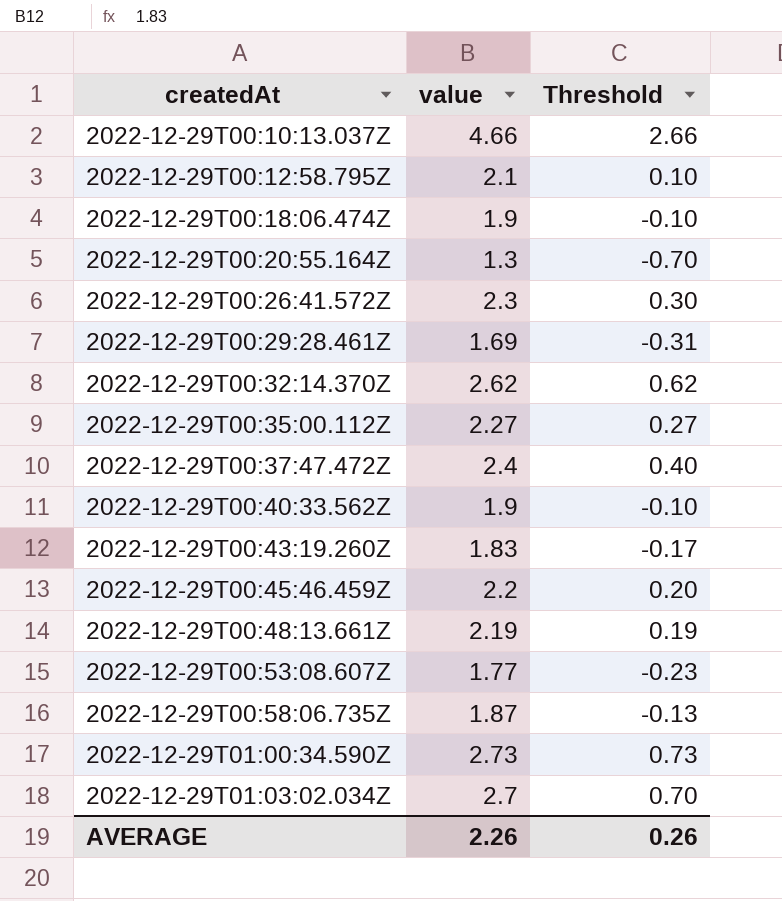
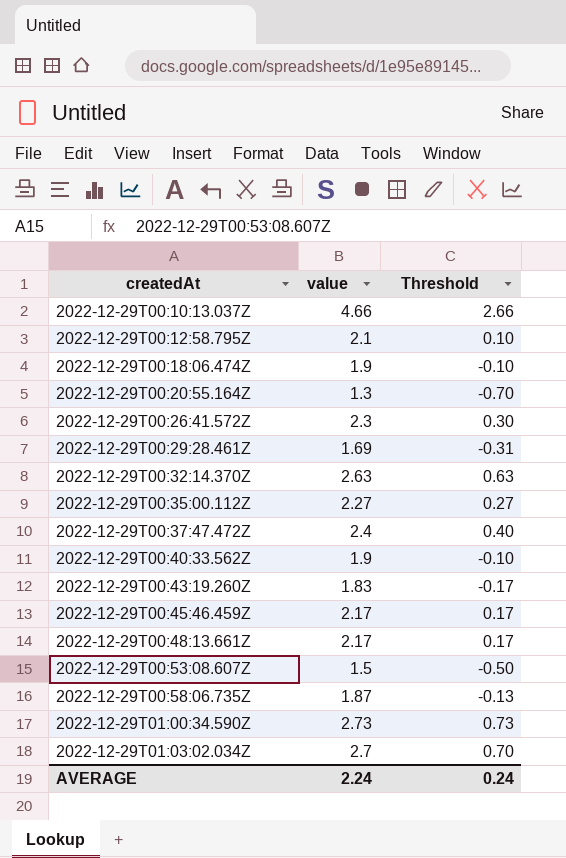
2022-12-29T00:32:14.370Z | value: 2.62 -> 2.63
2022-12-29T00:32:14.370Z | Threshold: 0.62 -> 0.63
2022-12-29T00:45:46.459Z | value: 2.2 -> 2.17
2022-12-29T00:45:46.459Z | Threshold: 0.20 -> 0.17
2022-12-29T00:48:13.661Z | value: 2.19 -> 2.17
2022-12-29T00:48:13.661Z | Threshold: 0.19 -> 0.17
2022-12-29T00:53:08.607Z | value: 1.77 -> 1.5
2022-12-29T00:53:08.607Z | Threshold: -0.23 -> -0.50
AVERAGE | value: 2.26 -> 2.24
AVERAGE | Threshold: 0.26 -> 0.24

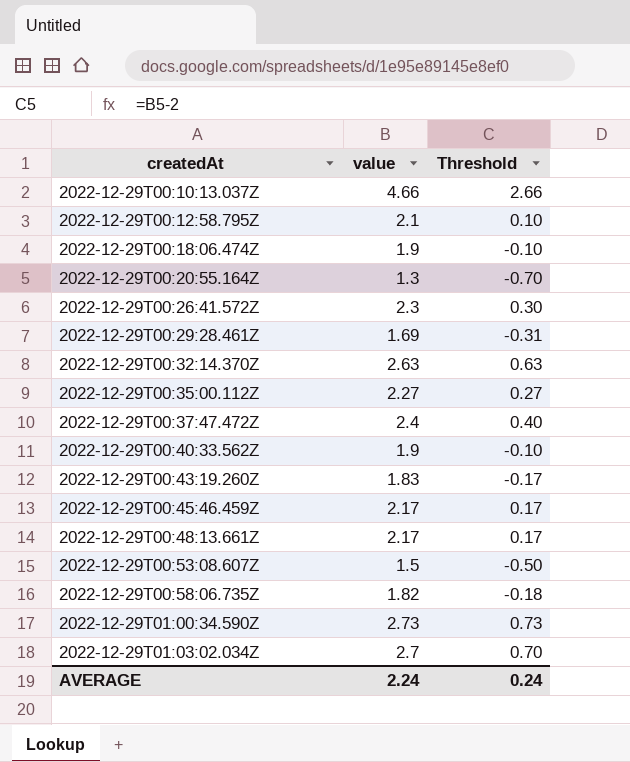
2022-12-29T00:58:06.735Z | value: 1.87 -> 1.82
2022-12-29T00:58:06.735Z | Threshold: -0.13 -> -0.18

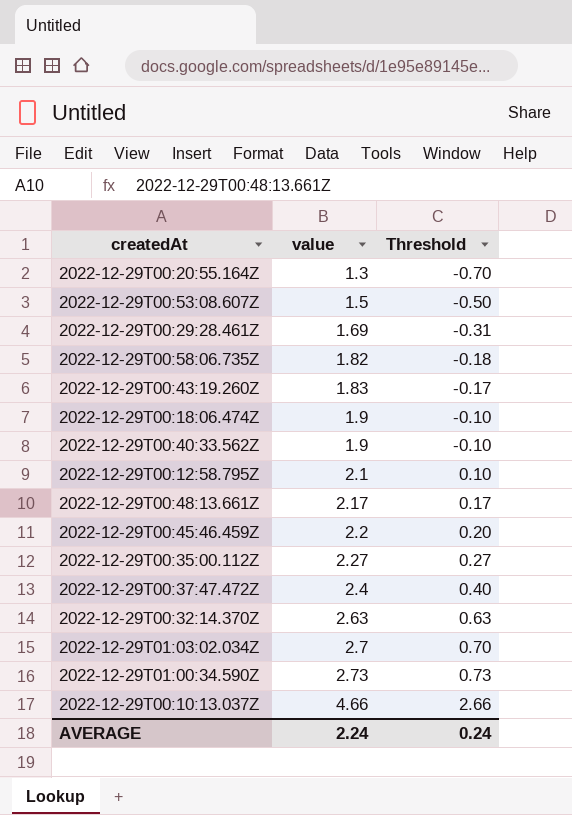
row order: createdAt ascending -> value ascending
row 2022-12-29T00:26:41.572Z: 2.3 | 0.30 -> none
2022-12-29T00:45:46.459Z | value: 2.17 -> 2.2
2022-12-29T00:45:46.459Z | Threshold: 0.17 -> 0.20

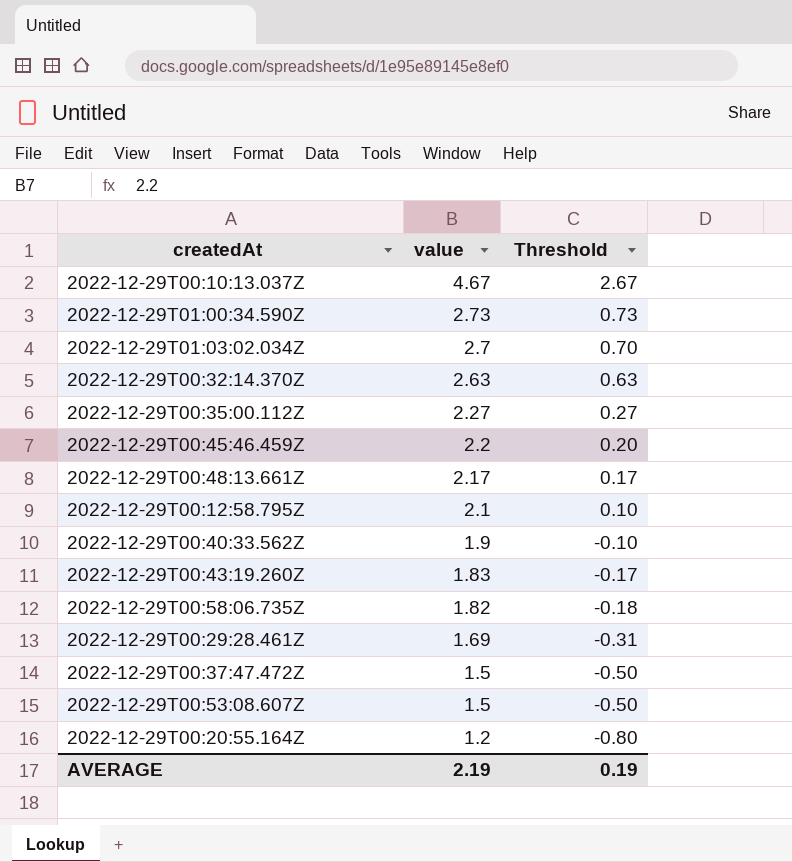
row order: value ascending -> value descending
row 2022-12-29T00:18:06.474Z: 1.9 | -0.10 -> none
2022-12-29T00:10:13.037Z | value: 4.66 -> 4.67
2022-12-29T00:10:13.037Z | Threshold: 2.66 -> 2.67
2022-12-29T00:37:47.472Z | value: 2.4 -> 1.5
2022-12-29T00:37:47.472Z | Threshold: 0.40 -> -0.50
2022-12-29T00:20:55.164Z | value: 1.3 -> 1.2
2022-12-29T00:20:55.164Z | Threshold: -0.70 -> -0.80
AVERAGE | value: 2.24 -> 2.19
AVERAGE | Threshold: 0.24 -> 0.19

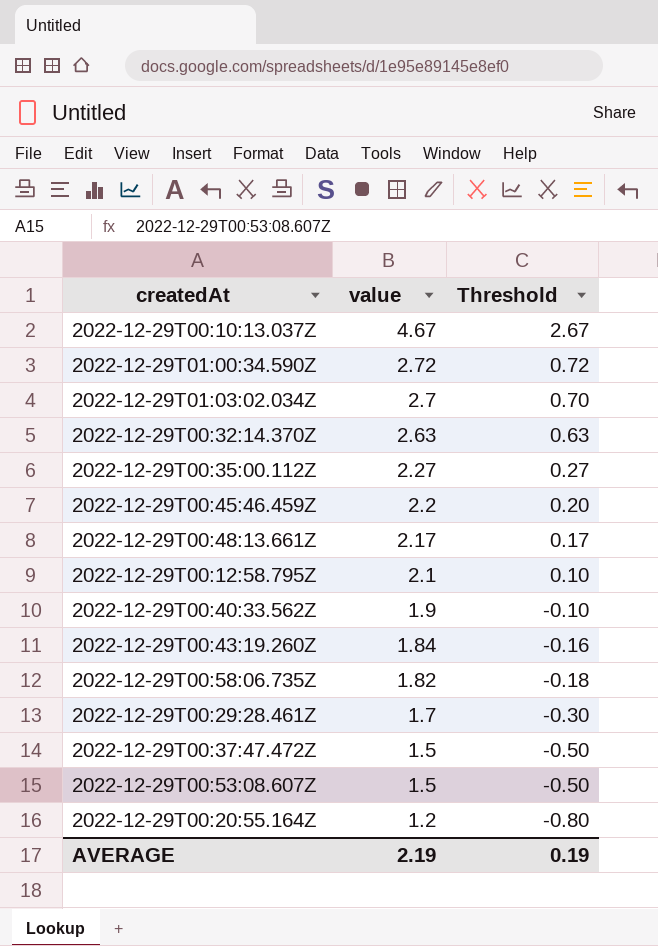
2022-12-29T01:00:34.590Z | value: 2.73 -> 2.72
2022-12-29T01:00:34.590Z | Threshold: 0.73 -> 0.72
2022-12-29T00:43:19.260Z | value: 1.83 -> 1.84
2022-12-29T00:43:19.260Z | Threshold: -0.17 -> -0.16
2022-12-29T00:29:28.461Z | value: 1.69 -> 1.7
2022-12-29T00:29:28.461Z | Threshold: -0.31 -> -0.30

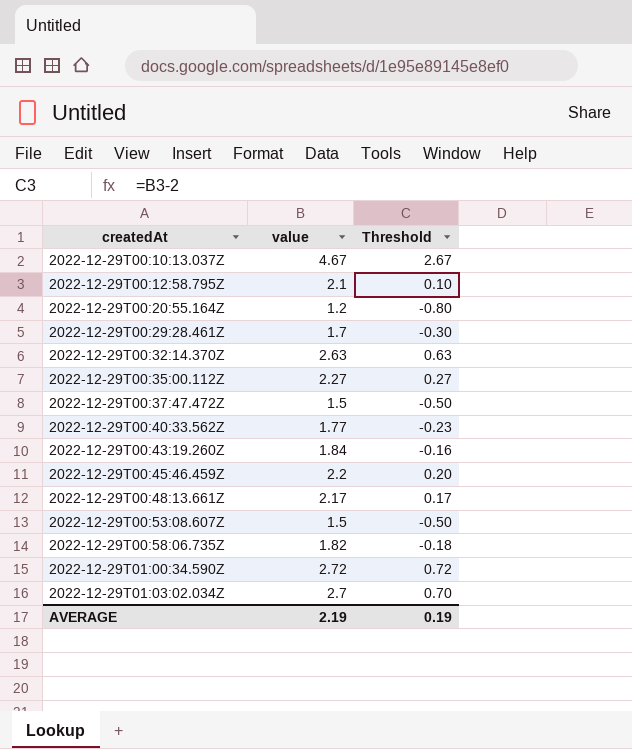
row order: value descending -> createdAt ascending
2022-12-29T00:40:33.562Z | value: 1.9 -> 1.77
2022-12-29T00:40:33.562Z | Threshold: -0.10 -> -0.23

